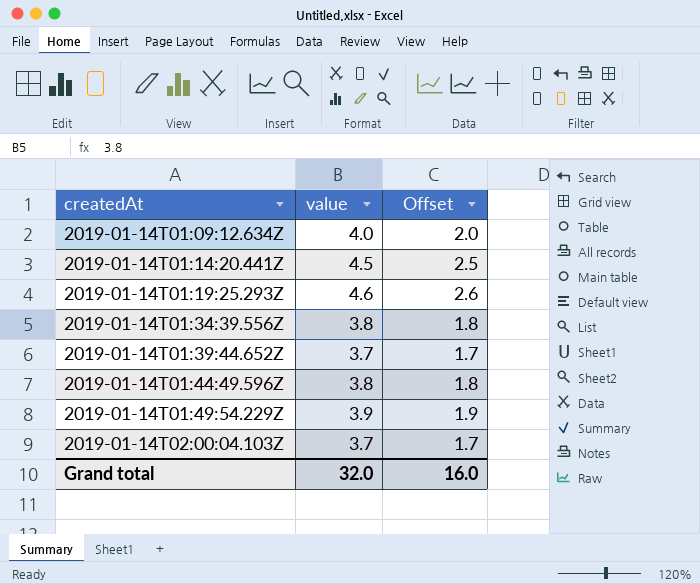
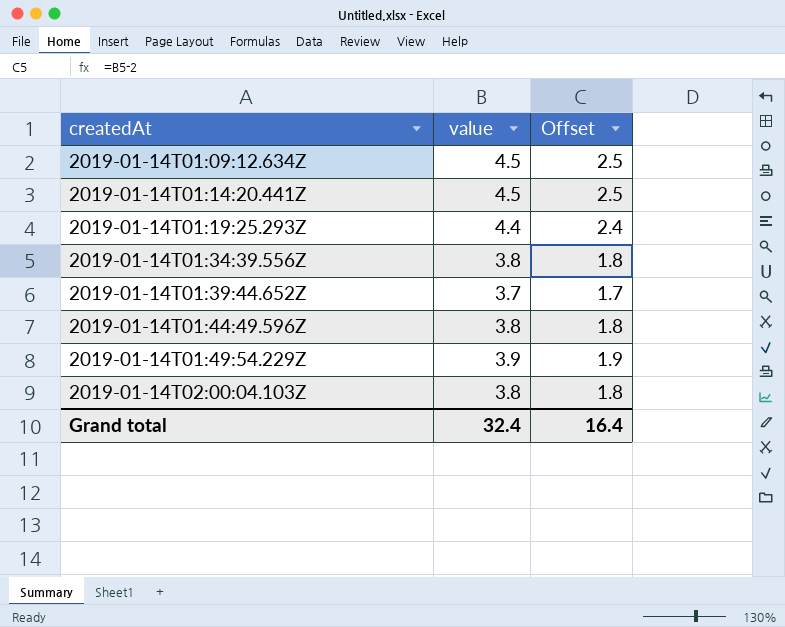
2019-01-14T01:09:12.634Z | value: 4.0 -> 4.5
2019-01-14T01:09:12.634Z | Offset: 2.0 -> 2.5
2019-01-14T01:19:25.293Z | value: 4.6 -> 4.4
2019-01-14T01:19:25.293Z | Offset: 2.6 -> 2.4
2019-01-14T02:00:04.103Z | value: 3.7 -> 3.8
2019-01-14T02:00:04.103Z | Offset: 1.7 -> 1.8
Grand total | value: 32.0 -> 32.4
Grand total | Offset: 16.0 -> 16.4

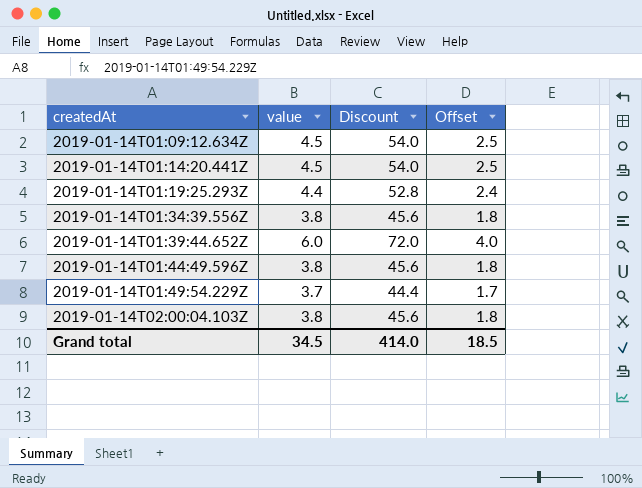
column Discount | formula: none -> [value] * 12
2019-01-14T01:39:44.652Z | value: 3.7 -> 6.0
2019-01-14T01:39:44.652Z | Offset: 1.7 -> 4.0
2019-01-14T01:49:54.229Z | value: 3.9 -> 3.7
2019-01-14T01:49:54.229Z | Offset: 1.9 -> 1.7
Grand total | value: 32.4 -> 34.5
Grand total | Offset: 16.4 -> 18.5

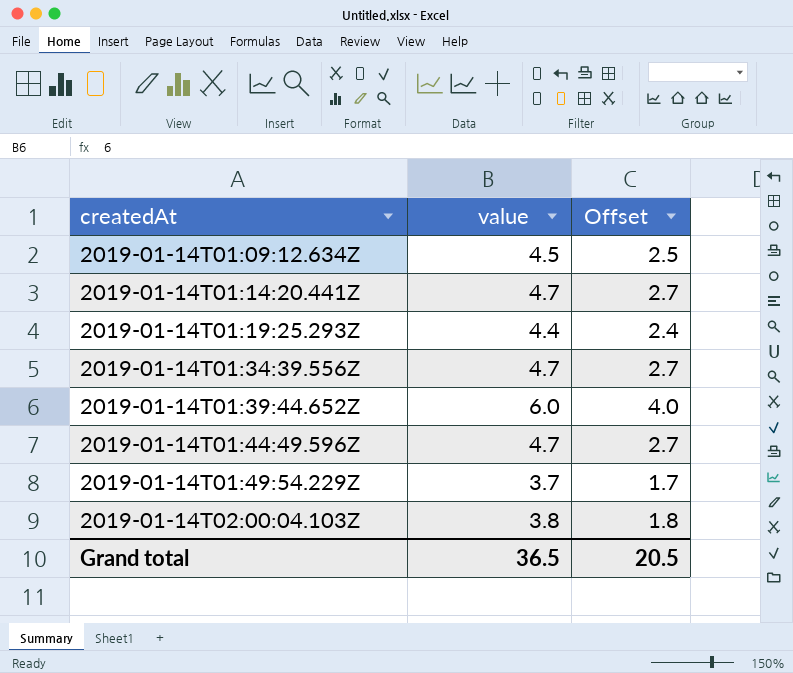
column Discount | formula: [value] * 12 -> none
2019-01-14T01:14:20.441Z | value: 4.5 -> 4.7
2019-01-14T01:14:20.441Z | Offset: 2.5 -> 2.7
2019-01-14T01:34:39.556Z | value: 3.8 -> 4.7
2019-01-14T01:34:39.556Z | Offset: 1.8 -> 2.7
2019-01-14T01:44:49.596Z | value: 3.8 -> 4.7
2019-01-14T01:44:49.596Z | Offset: 1.8 -> 2.7
Grand total | value: 34.5 -> 36.5
Grand total | Offset: 18.5 -> 20.5

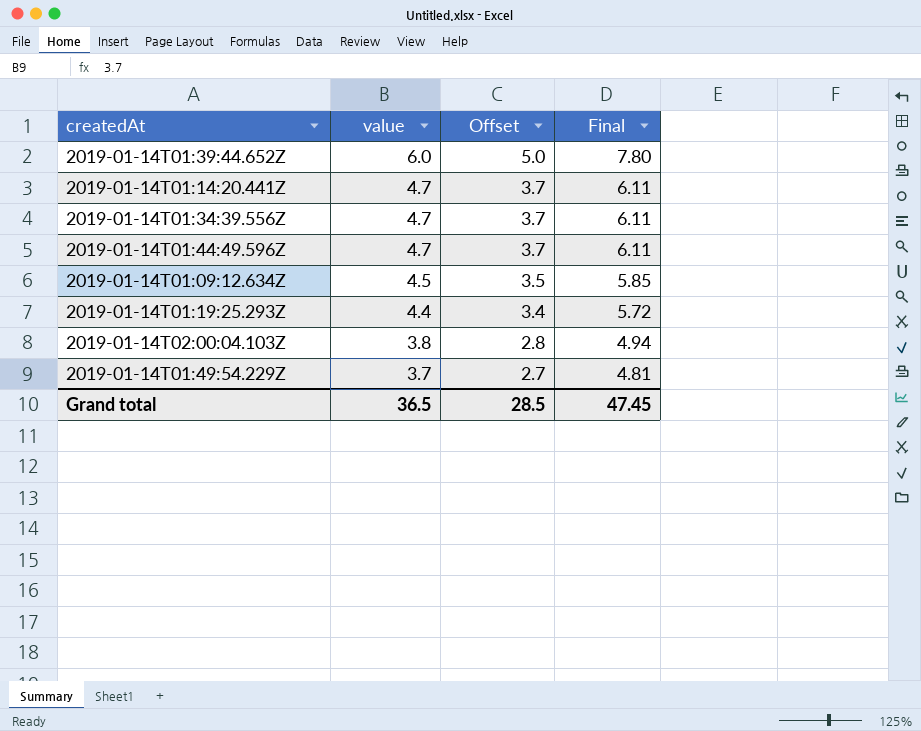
row order: createdAt ascending -> value descending
column Offset | formula: [value] - 2 -> [value] - 1
column Final | formula: none -> [value] * 1.3
Grand total | Offset: 20.5 -> 28.5

